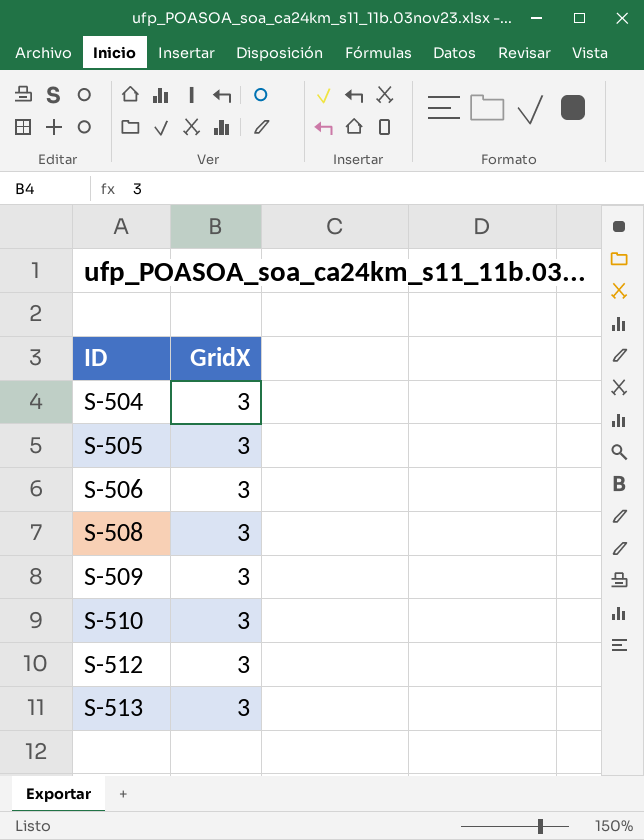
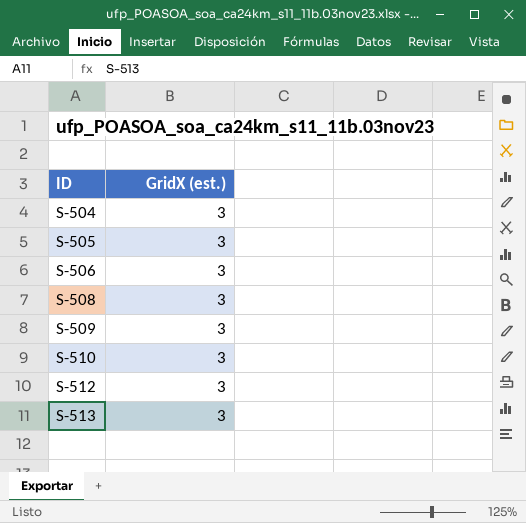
column name: GridX -> GridX (est.)

